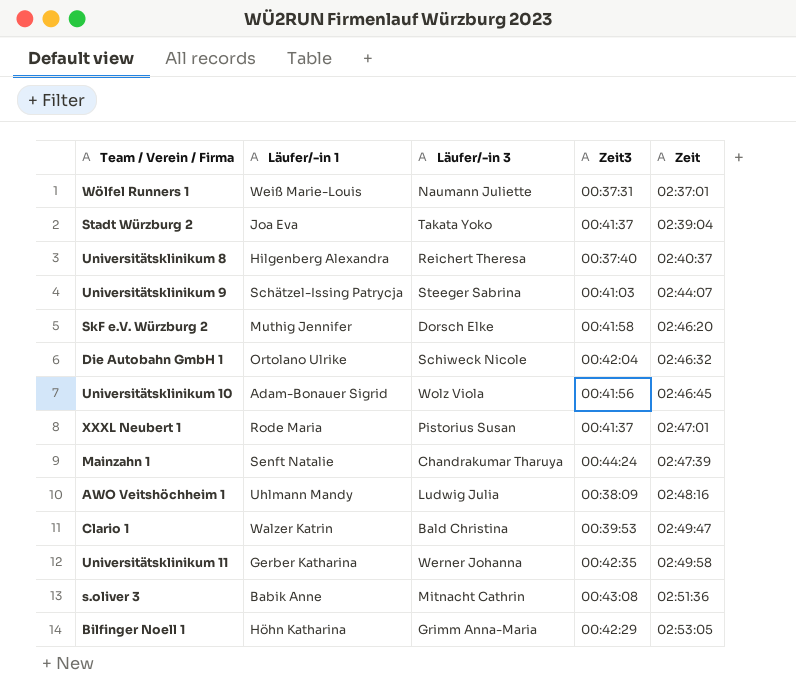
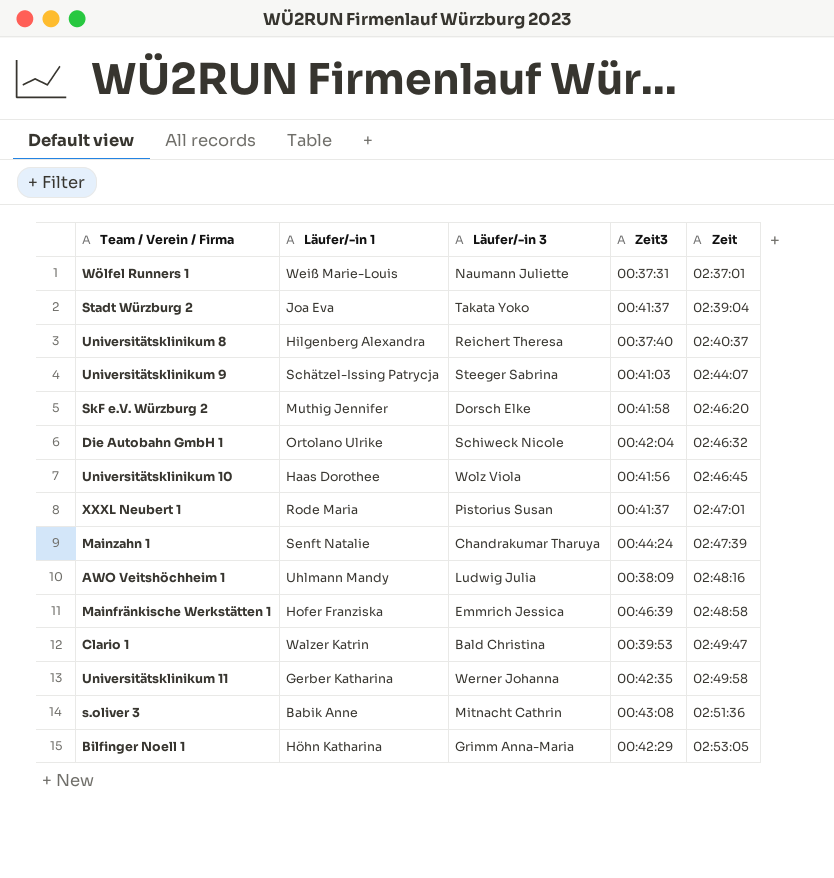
Universitätsklinikum 10 | Läufer/-in 1: Adam-Bonauer Sigrid -> Haas Dorothee
row Mainfränkische Werkstätten 1: none -> Hofer Franziska | Emmrich Jessica | 00:46:39 | 02:48:58

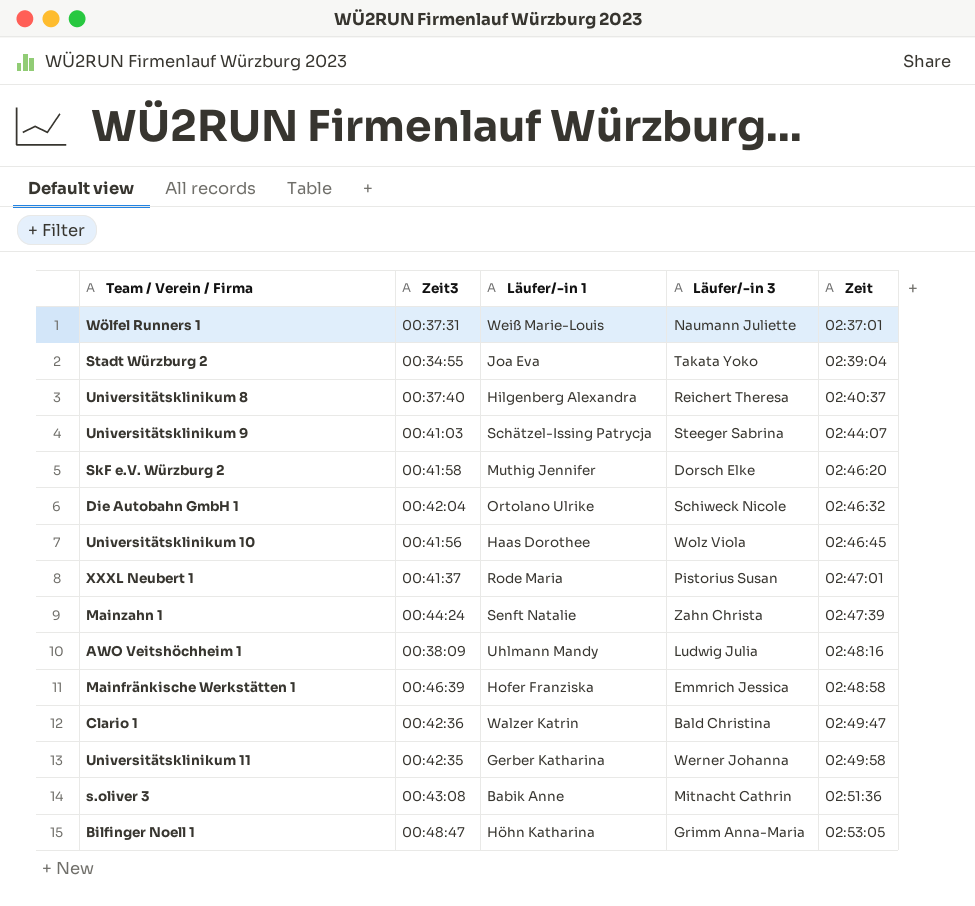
column Zeit3 | position: 4 -> 2
Stadt Würzburg 2 | Zeit3: 00:41:37 -> 00:34:55
Mainzahn 1 | Läufer/-in 3: Chandrakumar Tharuya -> Zahn Christa
Clario 1 | Zeit3: 00:39:53 -> 00:42:36
Bilfinger Noell 1 | Zeit3: 00:42:29 -> 00:48:47

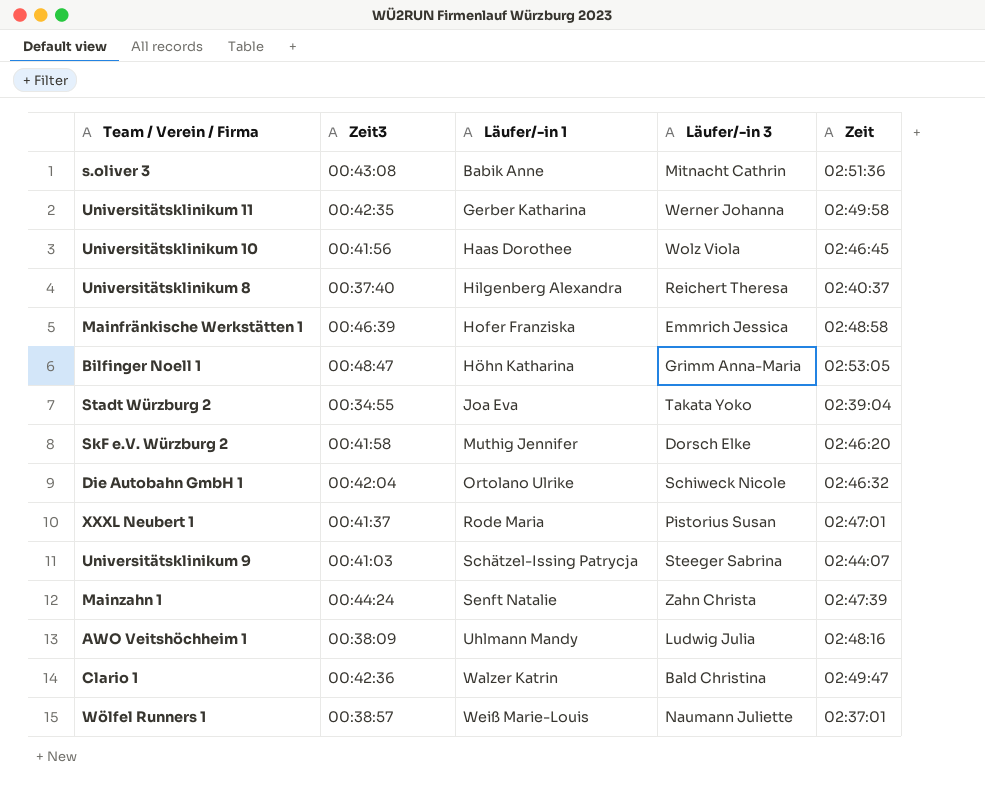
row order: Zeit ascending -> Läufer/-in 1 ascending
Wölfel Runners 1 | Zeit3: 00:37:31 -> 00:38:57

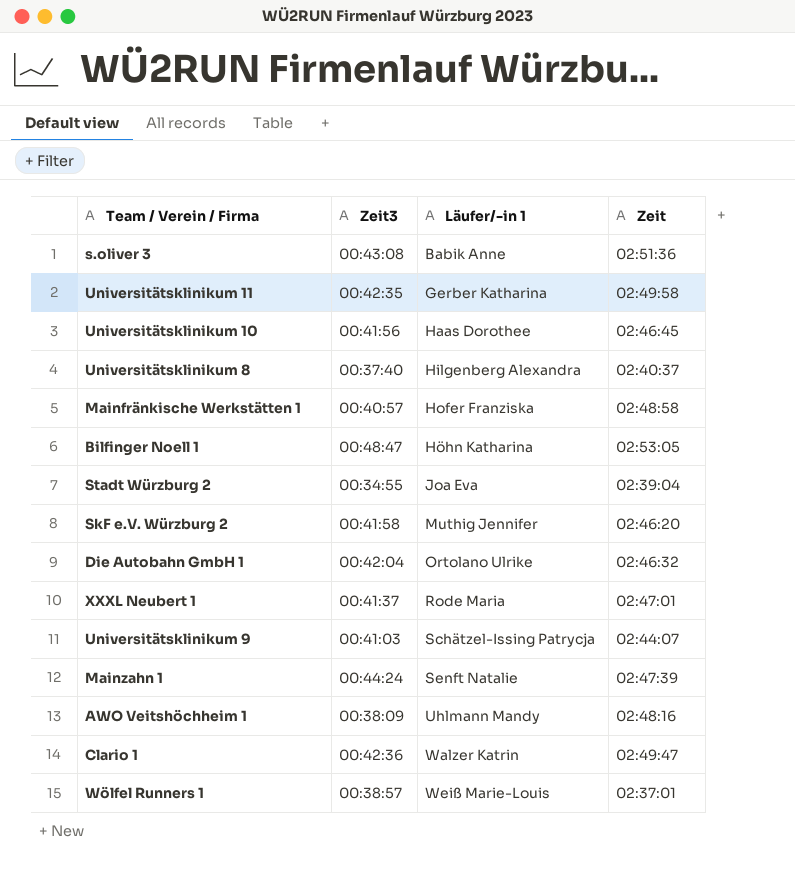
column Läufer/-in 3 | position: 4 -> none
Mainfränkische Werkstätten 1 | Zeit3: 00:46:39 -> 00:40:57

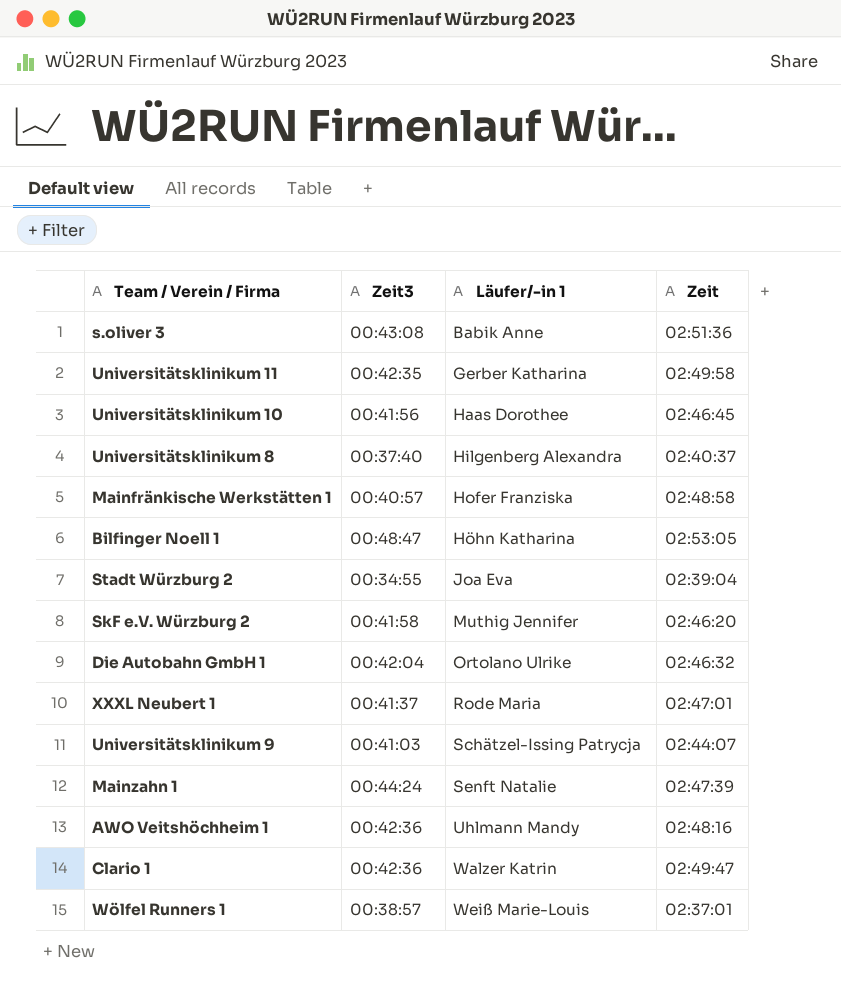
AWO Veitshöchheim 1 | Zeit3: 00:38:09 -> 00:42:36

